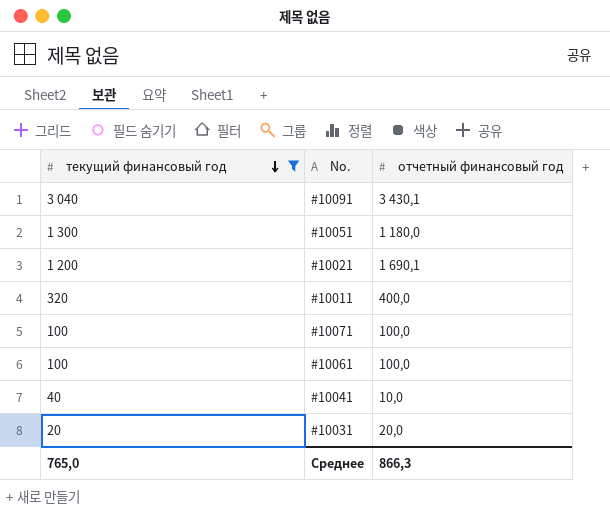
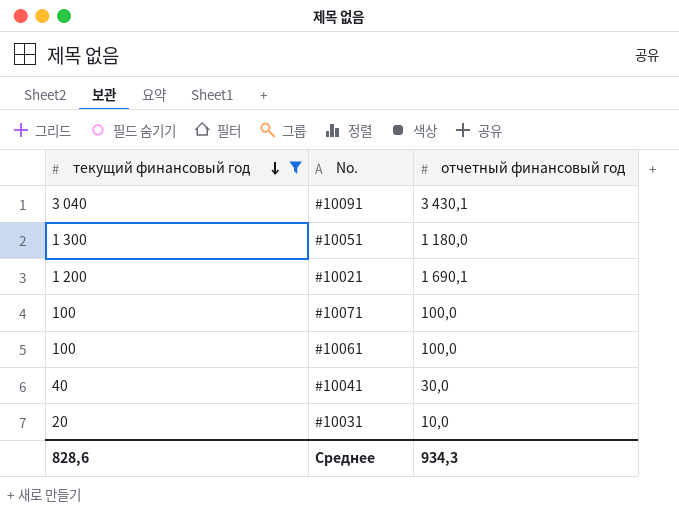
row #10011: 320 | 400,0 -> none
#10041 | отчетный финансовый год: 10,0 -> 30,0
#10031 | отчетный финансовый год: 20,0 -> 10,0
Среднее | текущий финансовый год: 765,0 -> 828,6
Среднее | отчетный финансовый год: 866,3 -> 934,3

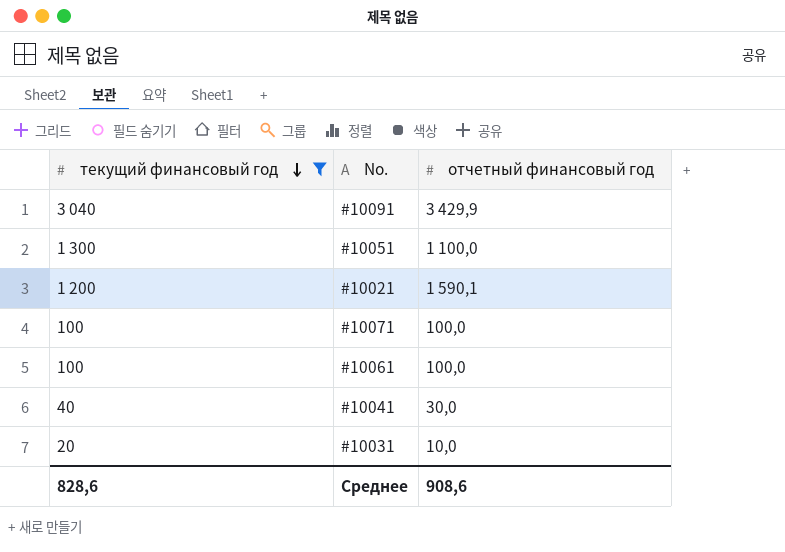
#10091 | отчетный финансовый год: 3 430,1 -> 3 429,9
#10051 | отчетный финансовый год: 1 180,0 -> 1 100,0
#10021 | отчетный финансовый год: 1 690,1 -> 1 590,1
Среднее | отчетный финансовый год: 934,3 -> 908,6

